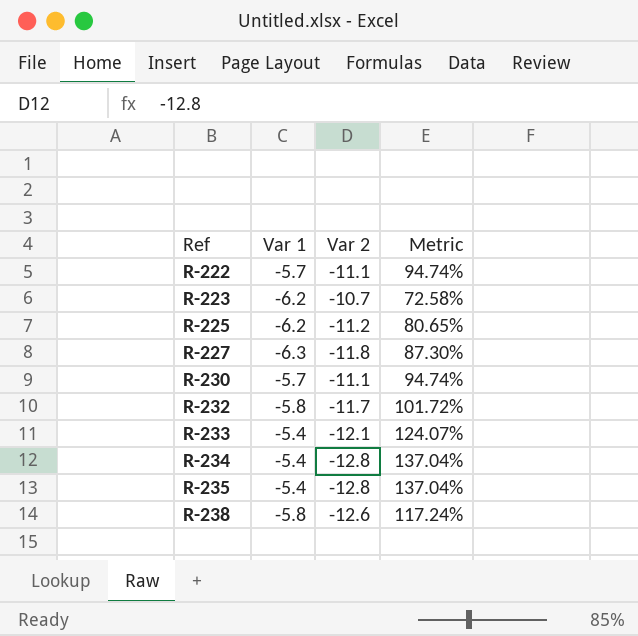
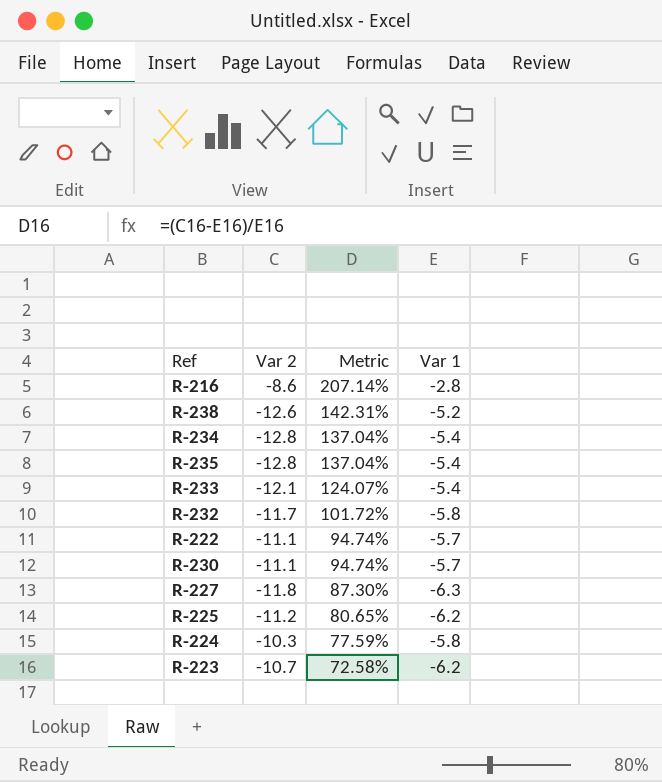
row order: Ref ascending -> Metric descending
column Var 1 | position: 2 -> 4
row R-216: none -> -8.6 | 207.14% | -2.8
R-238 | Metric: 117.24% -> 142.31%
R-238 | Var 1: -5.8 -> -5.2
row R-224: none -> -10.3 | 77.59% | -5.8

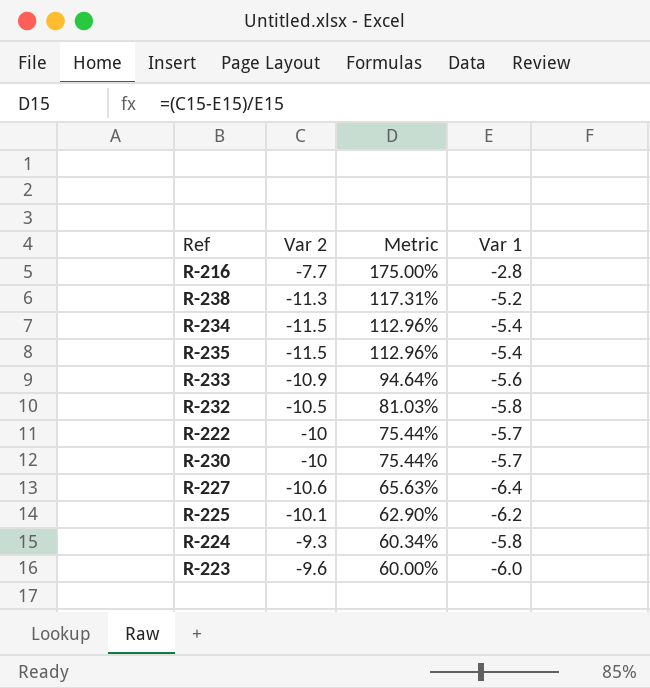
R-216 | Var 2: -8.6 -> -7.7
R-216 | Metric: 207.14% -> 175.00%
R-238 | Var 2: -12.6 -> -11.3
R-238 | Metric: 142.31% -> 117.31%
R-234 | Var 2: -12.8 -> -11.5
R-234 | Metric: 137.04% -> 112.96%
R-235 | Var 2: -12.8 -> -11.5
R-235 | Metric: 137.04% -> 112.96%
R-233 | Var 2: -12.1 -> -10.9
R-233 | Metric: 124.07% -> 94.64%
R-233 | Var 1: -5.4 -> -5.6
R-232 | Var 2: -11.7 -> -10.5
R-232 | Metric: 101.72% -> 81.03%
R-222 | Var 2: -11.1 -> -10
R-222 | Metric: 94.74% -> 75.44%
R-230 | Var 2: -11.1 -> -10
R-230 | Metric: 94.74% -> 75.44%
R-227 | Var 2: -11.8 -> -10.6
R-227 | Metric: 87.30% -> 65.63%
R-227 | Var 1: -6.3 -> -6.4
R-225 | Var 2: -11.2 -> -10.1
R-225 | Metric: 80.65% -> 62.90%
R-224 | Var 2: -10.3 -> -9.3
R-224 | Metric: 77.59% -> 60.34%
R-223 | Var 2: -10.7 -> -9.6
R-223 | Metric: 72.58% -> 60.00%
R-223 | Var 1: -6.2 -> -6.0

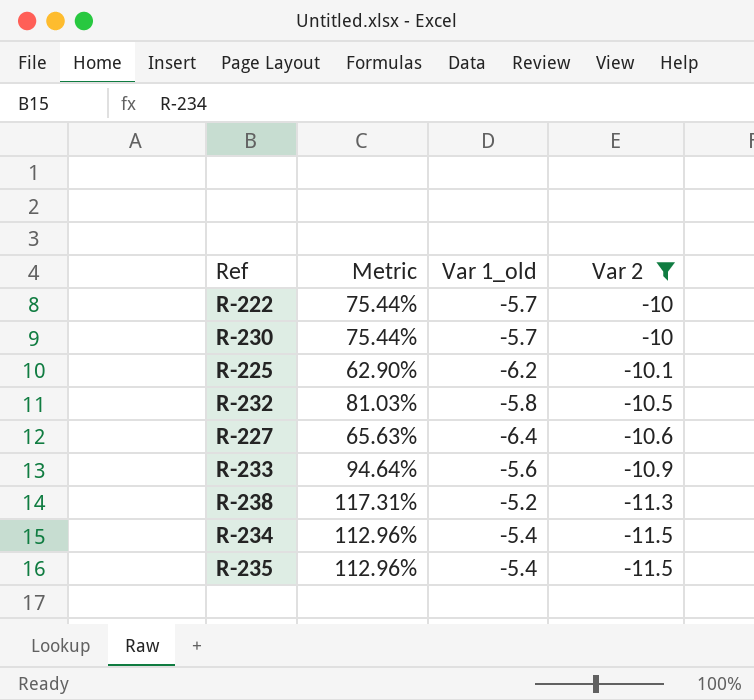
filter: none -> Var 2 <= -10
row order: Metric descending -> Var 2 descending
column name: Var 1 -> Var 1_old
column Var 2 | position: 2 -> 4

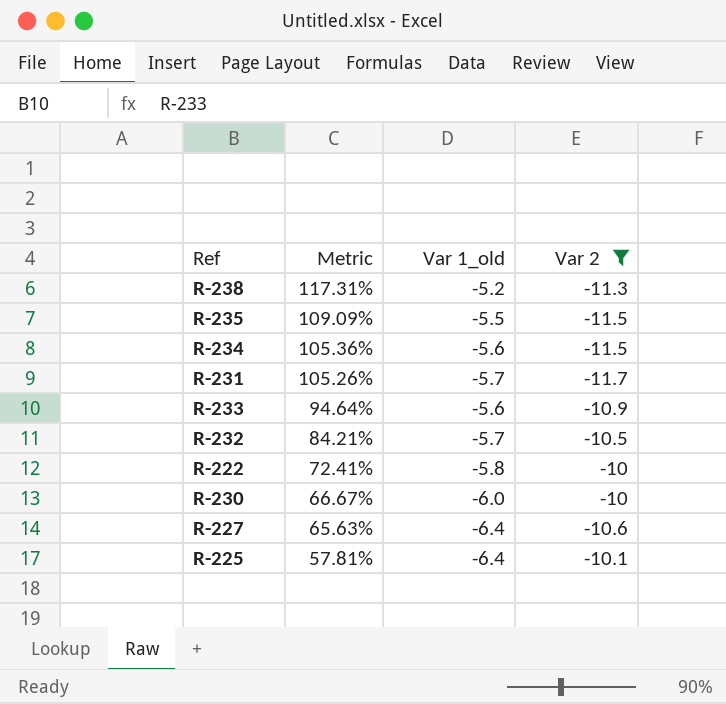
row order: Var 2 descending -> Metric descending
R-235 | Metric: 112.96% -> 109.09%
R-235 | Var 1_old: -5.4 -> -5.5
R-234 | Metric: 112.96% -> 105.36%
R-234 | Var 1_old: -5.4 -> -5.6
row R-231: none -> 105.26% | -5.7 | -11.7
R-232 | Metric: 81.03% -> 84.21%
R-232 | Var 1_old: -5.8 -> -5.7
R-222 | Metric: 75.44% -> 72.41%
R-222 | Var 1_old: -5.7 -> -5.8
R-230 | Metric: 75.44% -> 66.67%
R-230 | Var 1_old: -5.7 -> -6.0
R-225 | Metric: 62.90% -> 57.81%
R-225 | Var 1_old: -6.2 -> -6.4

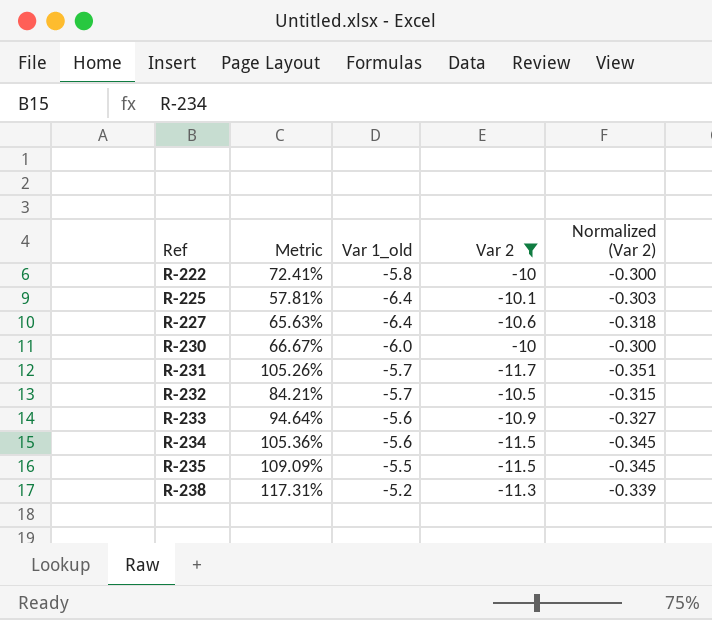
row order: Metric descending -> Ref ascending
column Normalized (Var 2) | formula: none -> [Var 2] * 0.03

